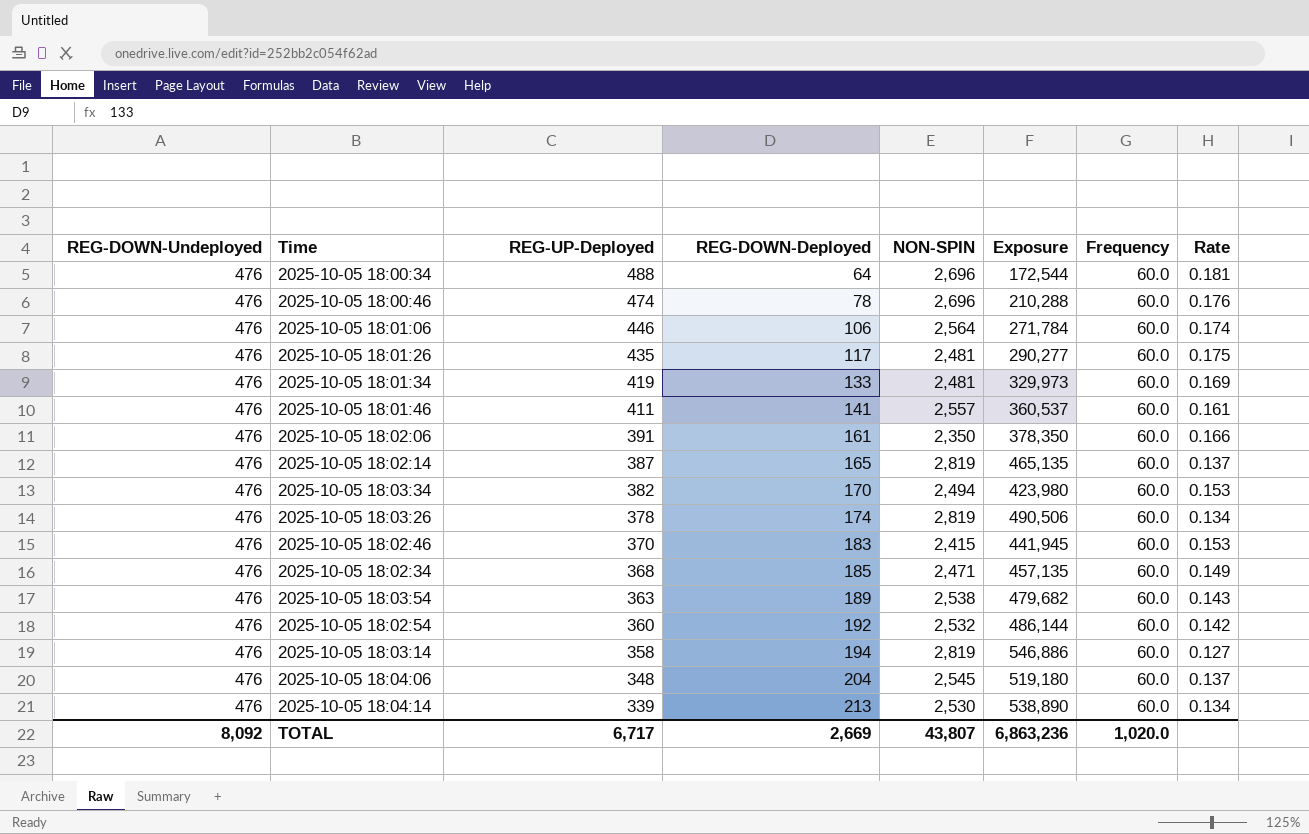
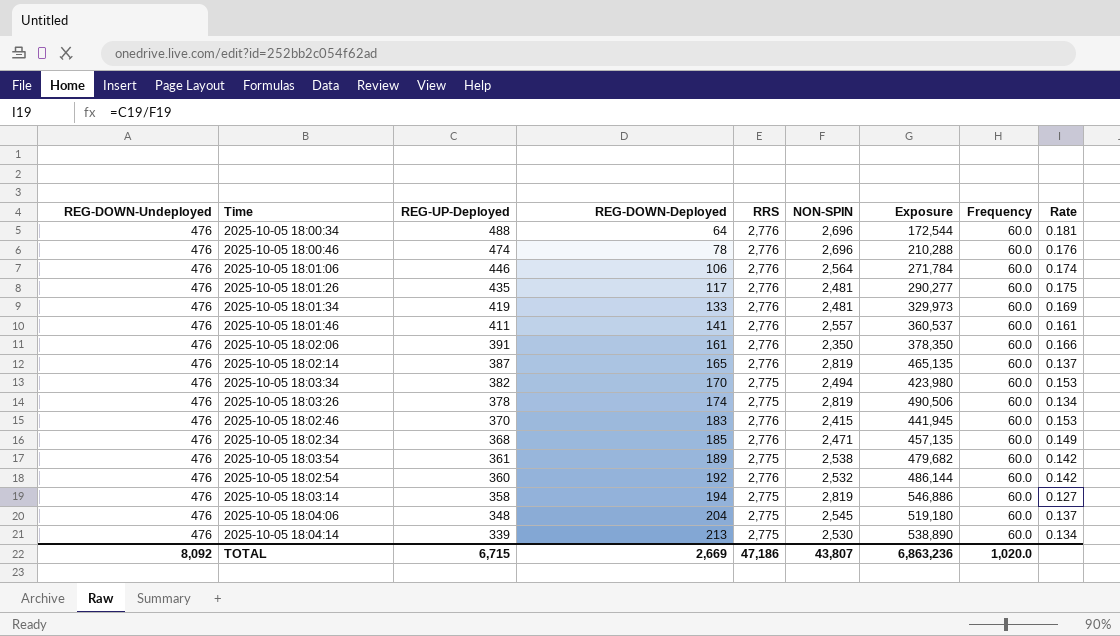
column RRS | position: none -> 5
2025-10-05 18:03:54 | REG-UP-Deployed: 363 -> 361
2025-10-05 18:03:54 | Rate: 0.143 -> 0.142
TOTAL | REG-UP-Deployed: 6,717 -> 6,715

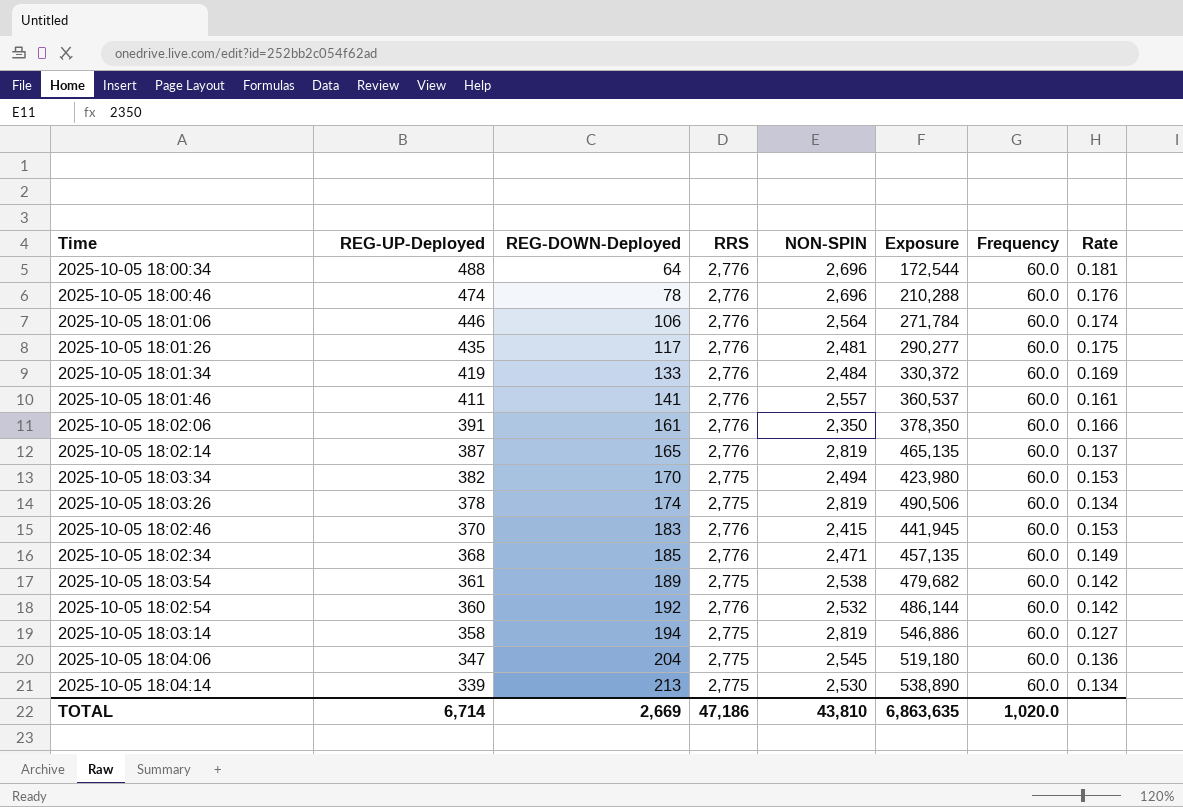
column REG-DOWN-Undeployed | position: 1 -> none
2025-10-05 18:01:34 | NON-SPIN: 2,481 -> 2,484
2025-10-05 18:01:34 | Exposure: 329,973 -> 330,372
2025-10-05 18:04:06 | REG-UP-Deployed: 348 -> 347
2025-10-05 18:04:06 | Rate: 0.137 -> 0.136
TOTAL | REG-UP-Deployed: 6,715 -> 6,714
TOTAL | NON-SPIN: 43,807 -> 43,810
TOTAL | Exposure: 6,863,236 -> 6,863,635

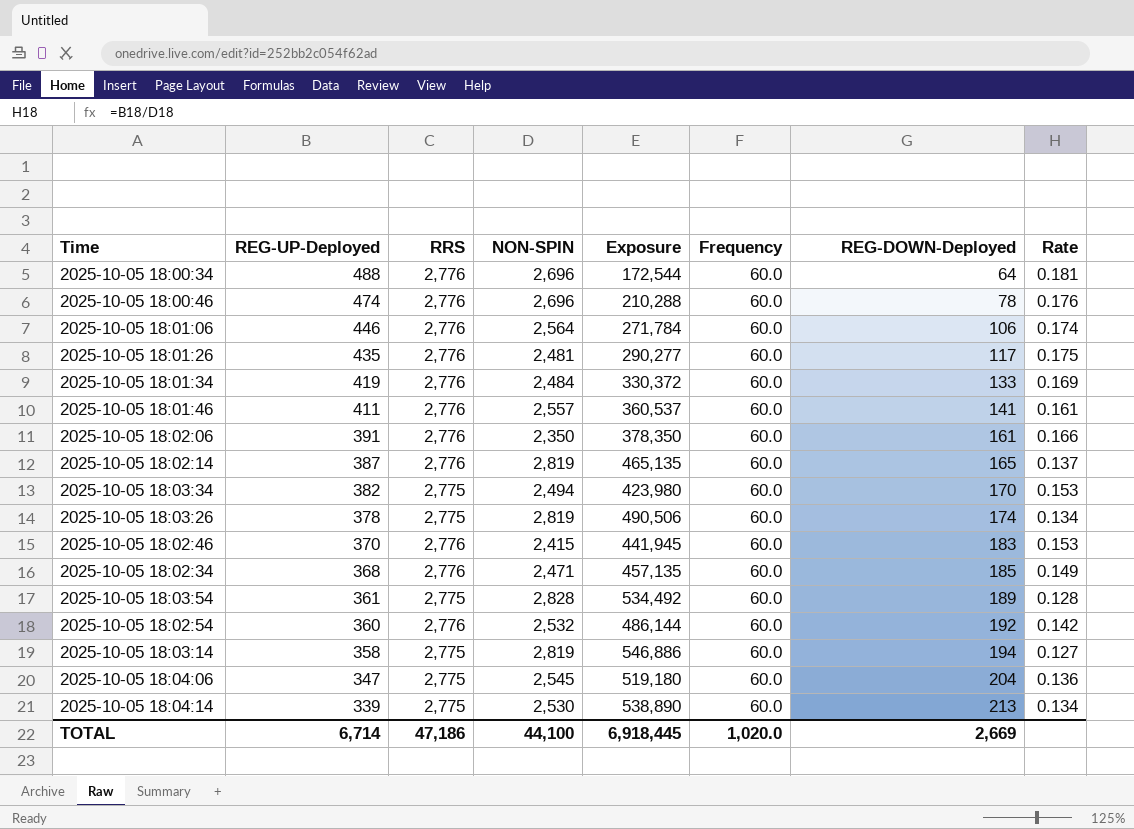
column REG-DOWN-Deployed | position: 3 -> 7
2025-10-05 18:03:54 | NON-SPIN: 2,538 -> 2,828
2025-10-05 18:03:54 | Exposure: 479,682 -> 534,492
2025-10-05 18:03:54 | Rate: 0.142 -> 0.128
TOTAL | NON-SPIN: 43,810 -> 44,100
TOTAL | Exposure: 6,863,635 -> 6,918,445

